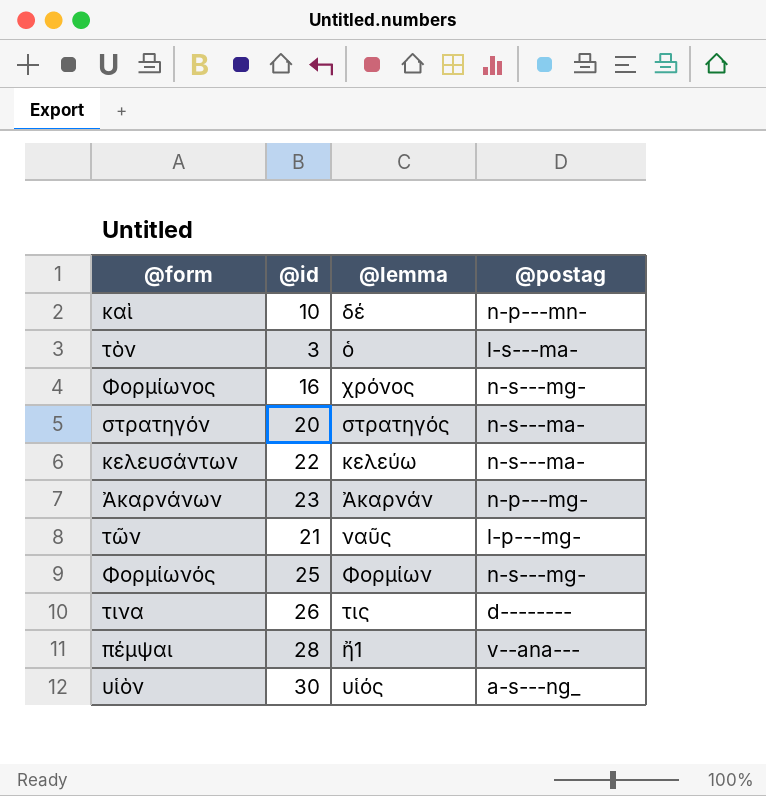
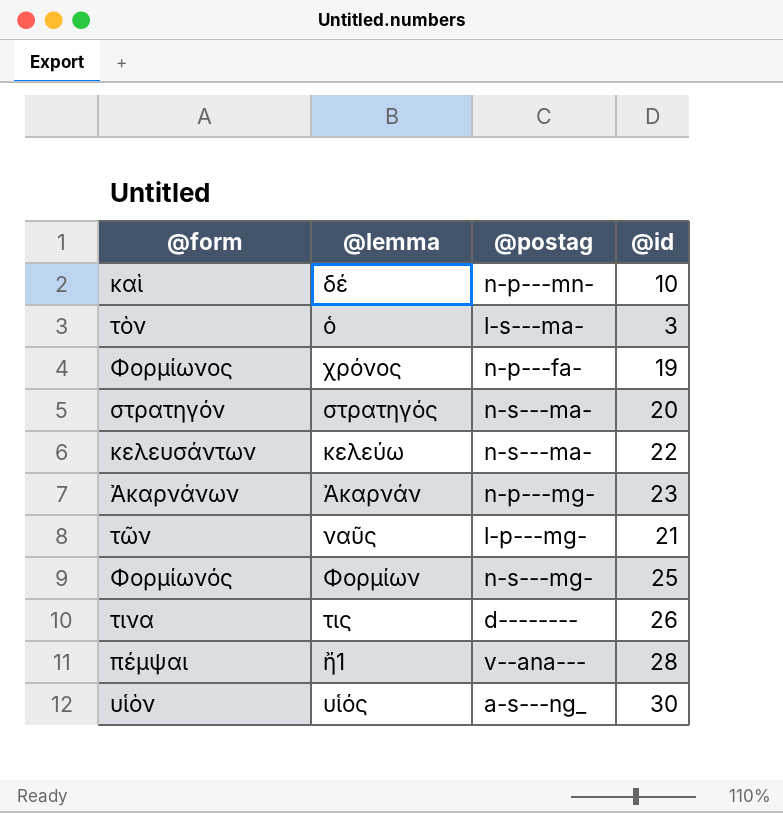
column @id | position: 2 -> 4
Φορμίωνος | @postag: n-s---mg- -> n-p---fa-
Φορμίωνος | @id: 16 -> 19

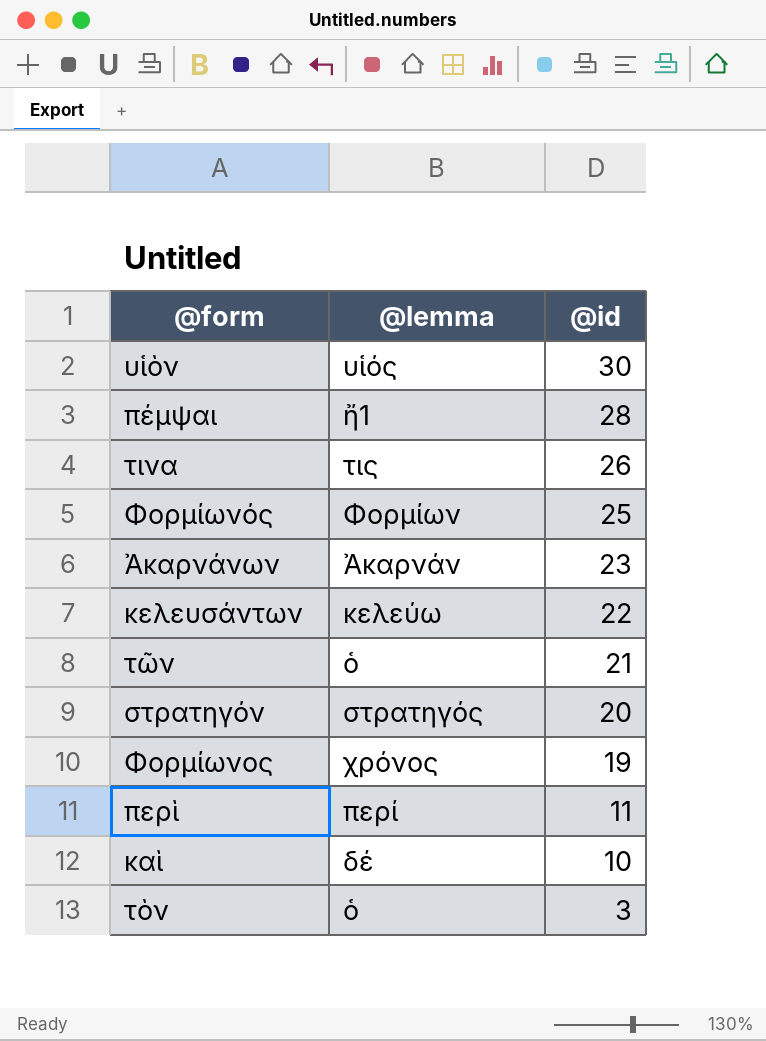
row order: none -> @id descending
column @postag | position: 3 -> none
τῶν | @lemma: ναῦς -> ὁ
row περὶ: none -> περί | 11

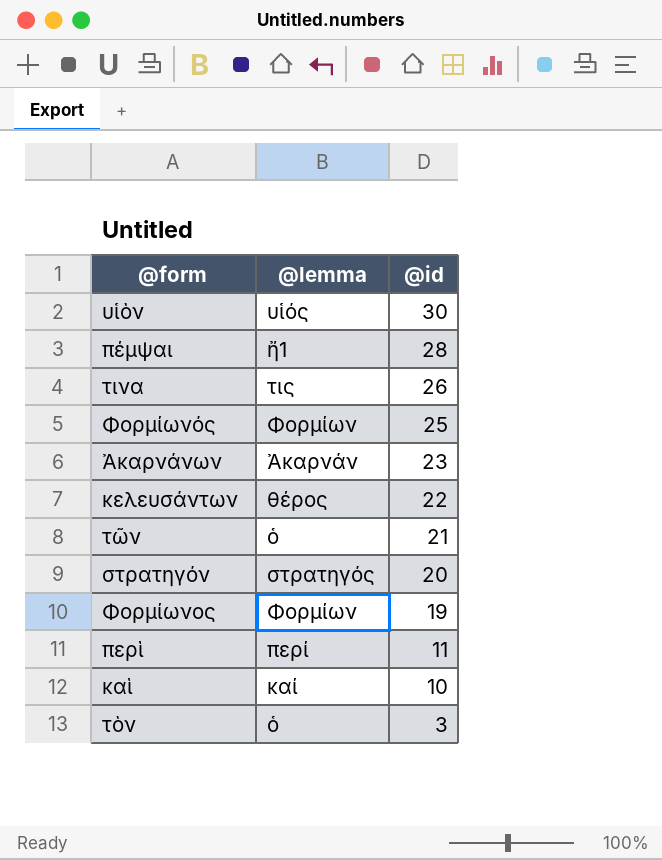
κελευσάντων | @lemma: κελεύω -> θέρος
Φορμίωνος | @lemma: χρόνος -> Φορμίων
καὶ | @lemma: δέ -> καί

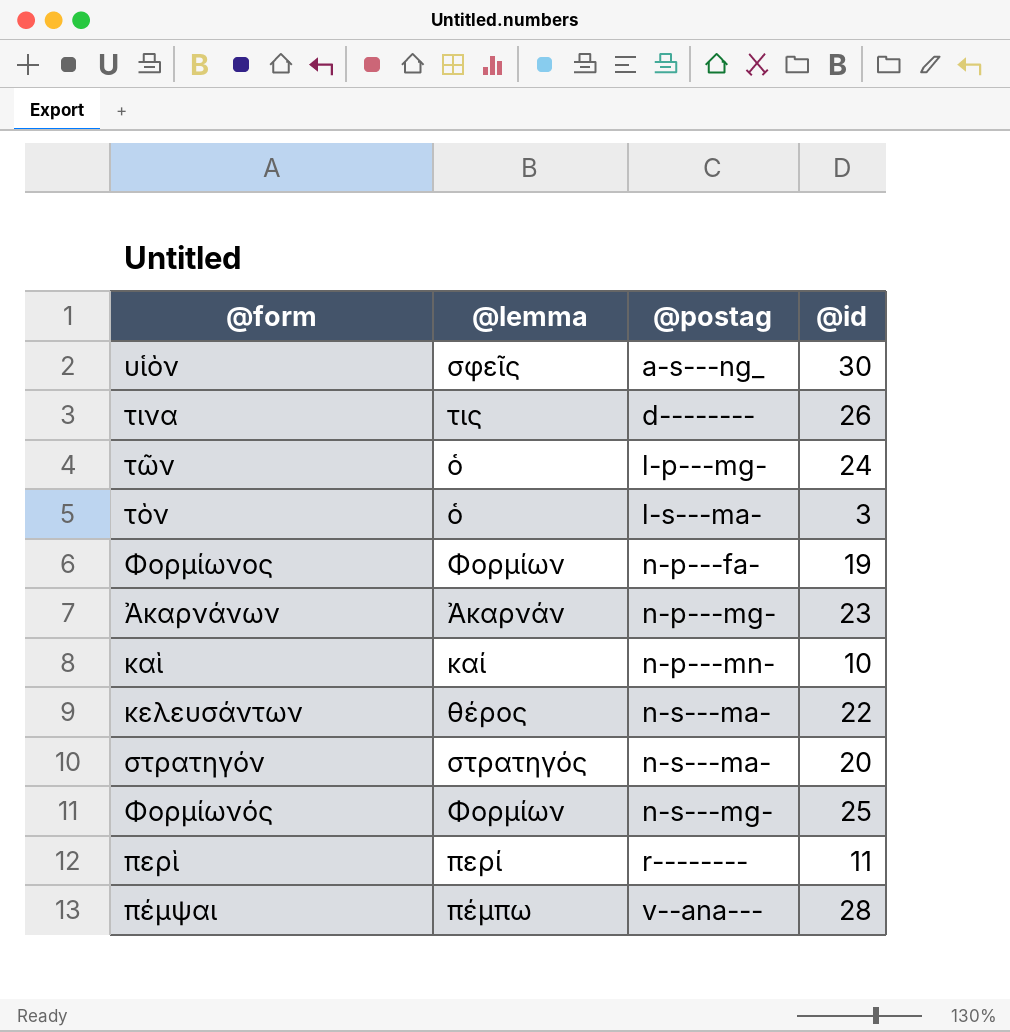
row order: @id descending -> @postag ascending
column @postag | position: none -> 3
υἱὸν | @lemma: υἱός -> σφεῖς
τῶν | @id: 21 -> 24
πέμψαι | @lemma: ἤ1 -> πέμπω

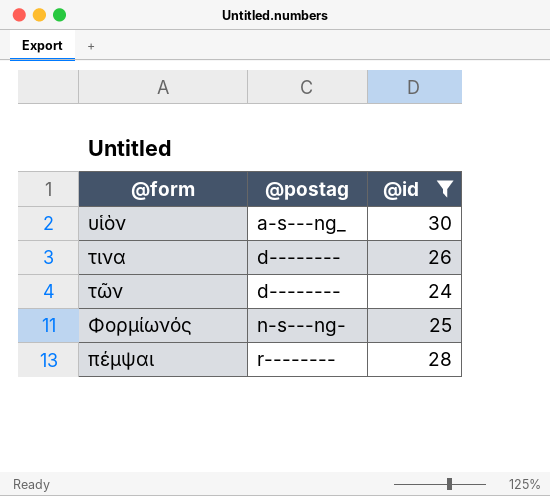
filter: none -> @id >= 24
column @lemma | position: 2 -> none
τῶν | @postag: l-p---mg- -> d--------
Φορμίωνός | @postag: n-s---mg- -> n-s---ng-
πέμψαι | @postag: v--ana--- -> r--------

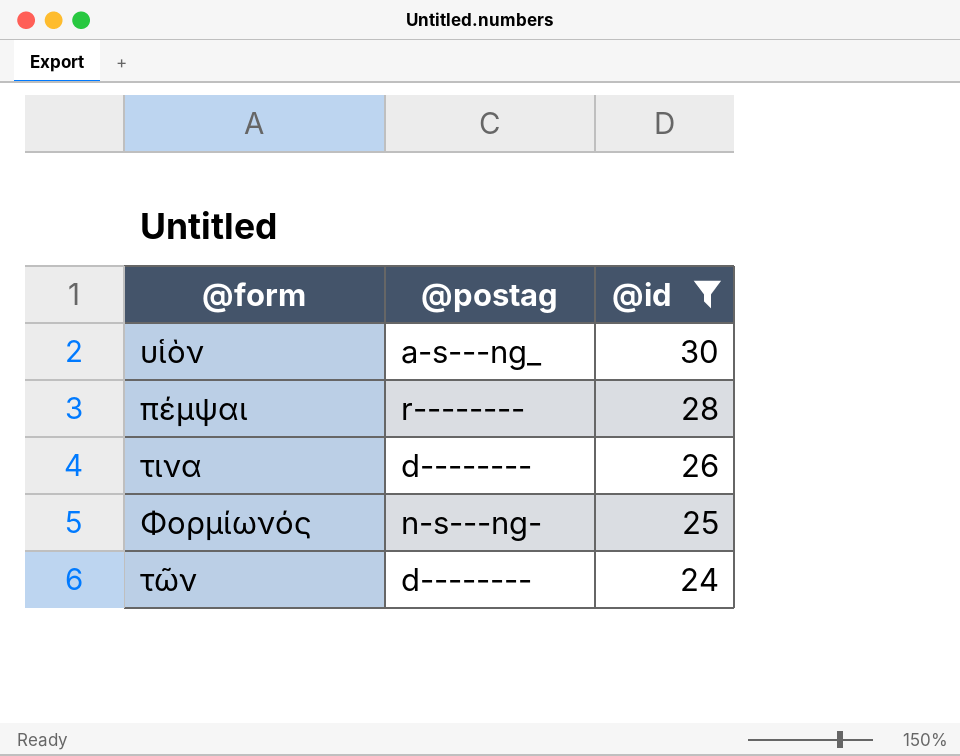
row order: @postag ascending -> @id descending

